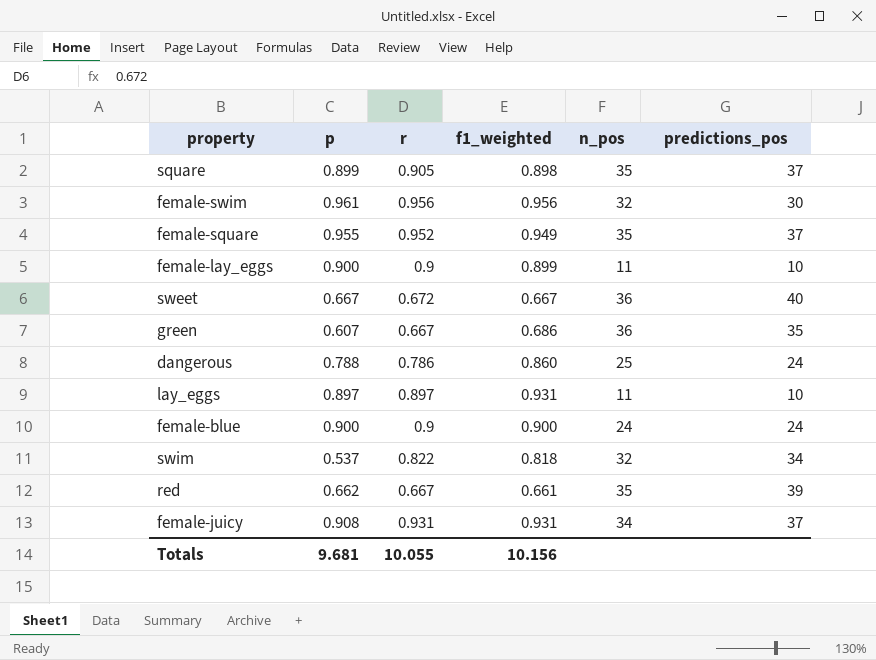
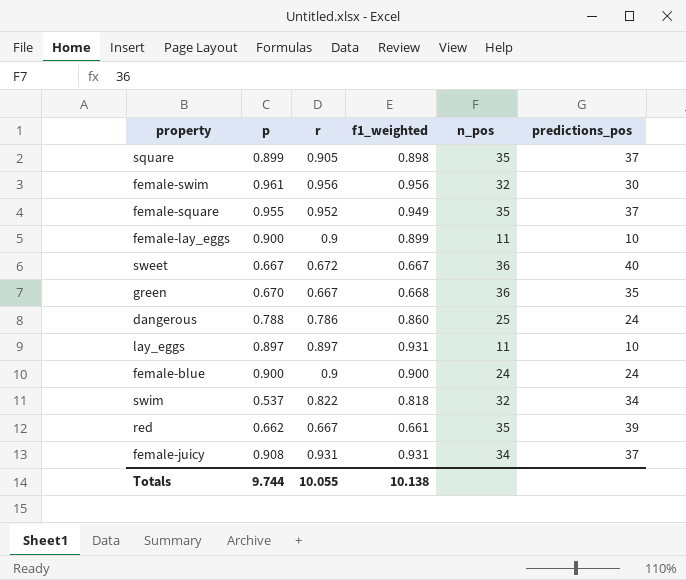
green | p: 0.607 -> 0.670
green | f1_weighted: 0.686 -> 0.668
Totals | p: 9.681 -> 9.744
Totals | f1_weighted: 10.156 -> 10.138

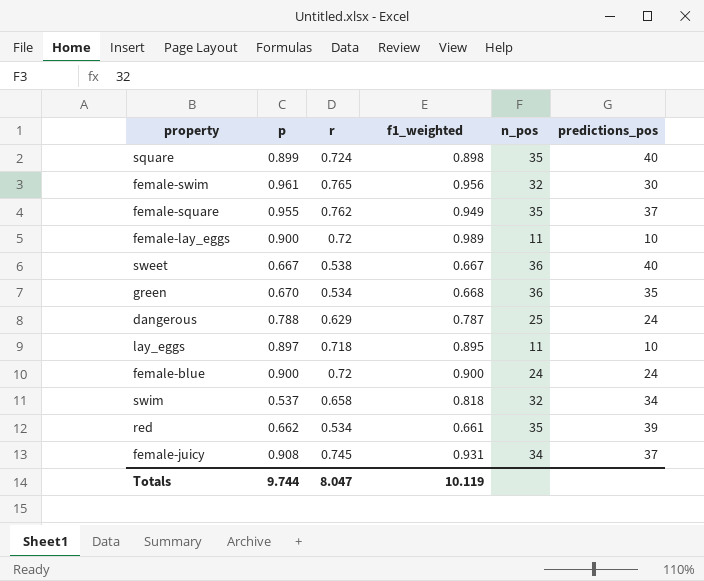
square | r: 0.905 -> 0.724
square | predictions_pos: 37 -> 40
female-swim | r: 0.956 -> 0.765
female-square | r: 0.952 -> 0.762
female-lay_eggs | r: 0.9 -> 0.72
female-lay_eggs | f1_weighted: 0.899 -> 0.989
sweet | r: 0.672 -> 0.538
green | r: 0.667 -> 0.534
dangerous | r: 0.786 -> 0.629
dangerous | f1_weighted: 0.860 -> 0.787
lay_eggs | r: 0.897 -> 0.718
lay_eggs | f1_weighted: 0.931 -> 0.895
female-blue | r: 0.9 -> 0.72
swim | r: 0.822 -> 0.658
red | r: 0.667 -> 0.534
female-juicy | r: 0.931 -> 0.745
Totals | r: 10.055 -> 8.047
Totals | f1_weighted: 10.138 -> 10.119

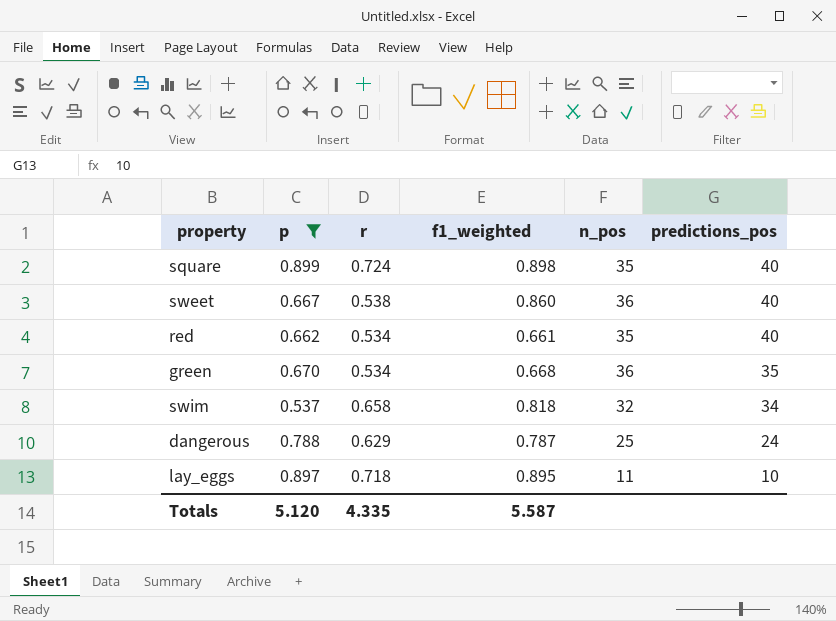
filter: none -> p <= 0.899
row order: none -> predictions_pos descending
sweet | f1_weighted: 0.667 -> 0.860
red | predictions_pos: 39 -> 40
Totals | p: 9.744 -> 5.120
Totals | r: 8.047 -> 4.335
Totals | f1_weighted: 10.119 -> 5.587

